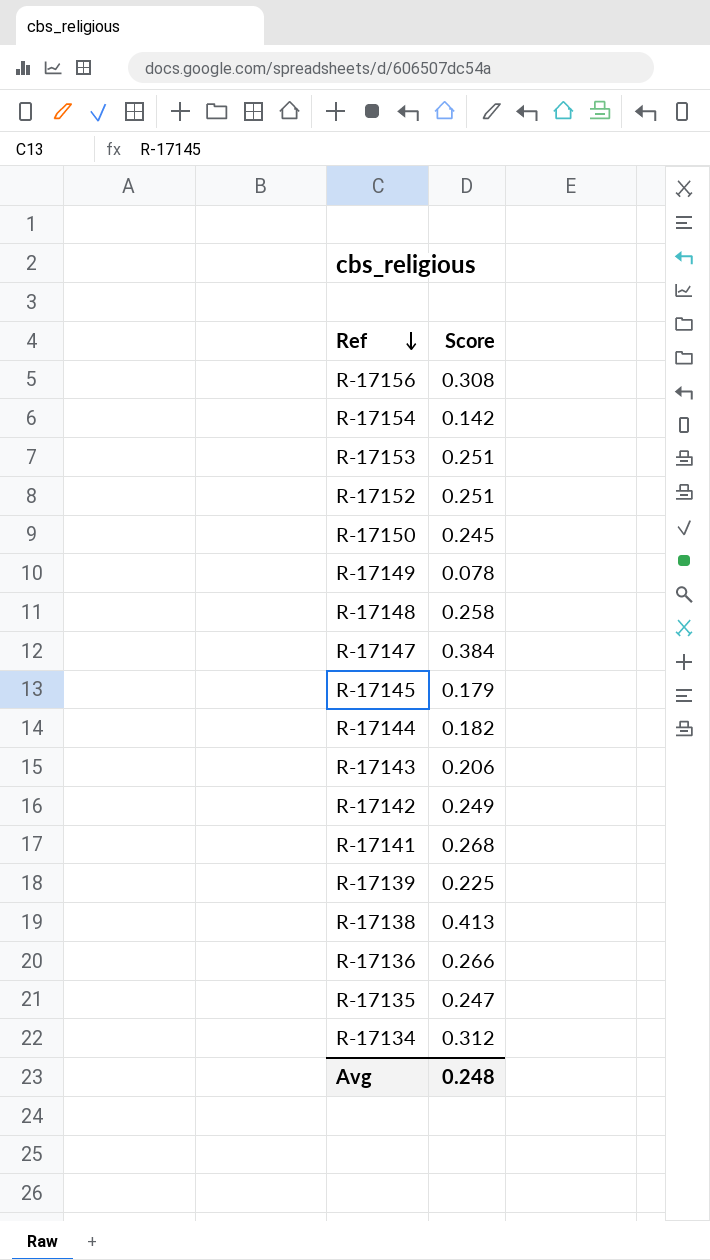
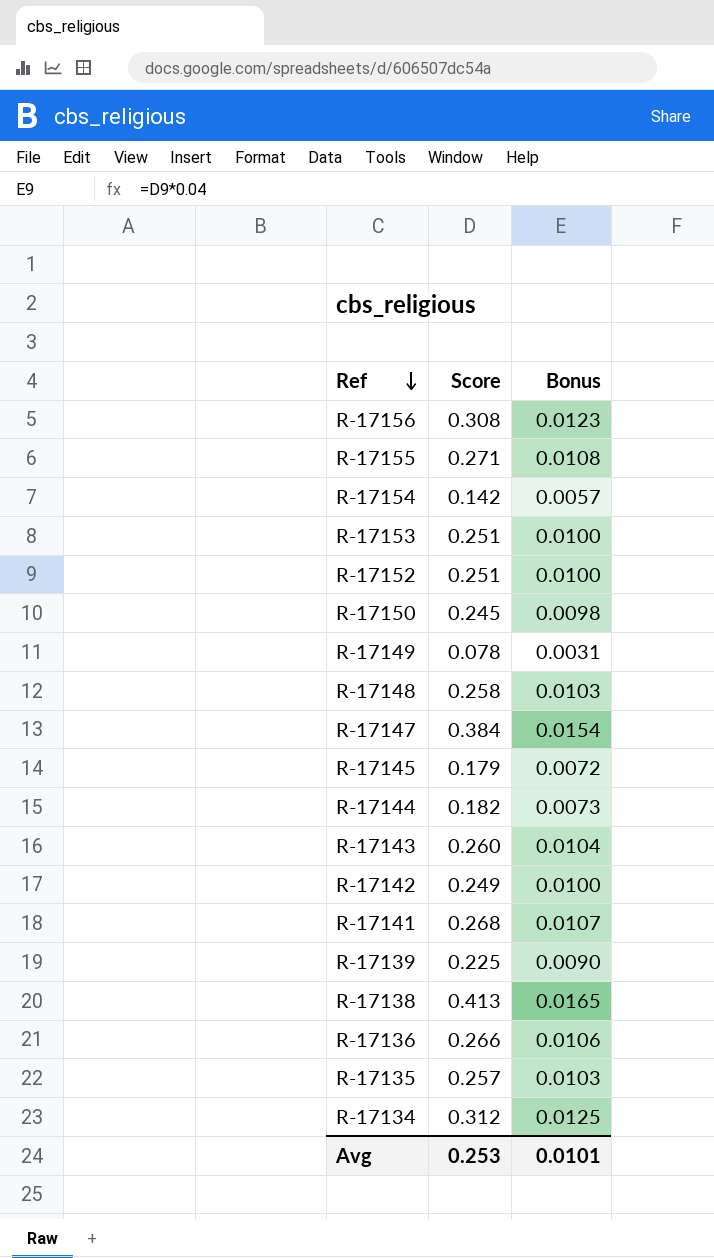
column Bonus | formula: none -> [Score] * 0.04
row R-17155: none -> 0.271 | 0.0108
R-17143 | Score: 0.206 -> 0.260
R-17135 | Score: 0.247 -> 0.257
Avg | Score: 0.248 -> 0.253

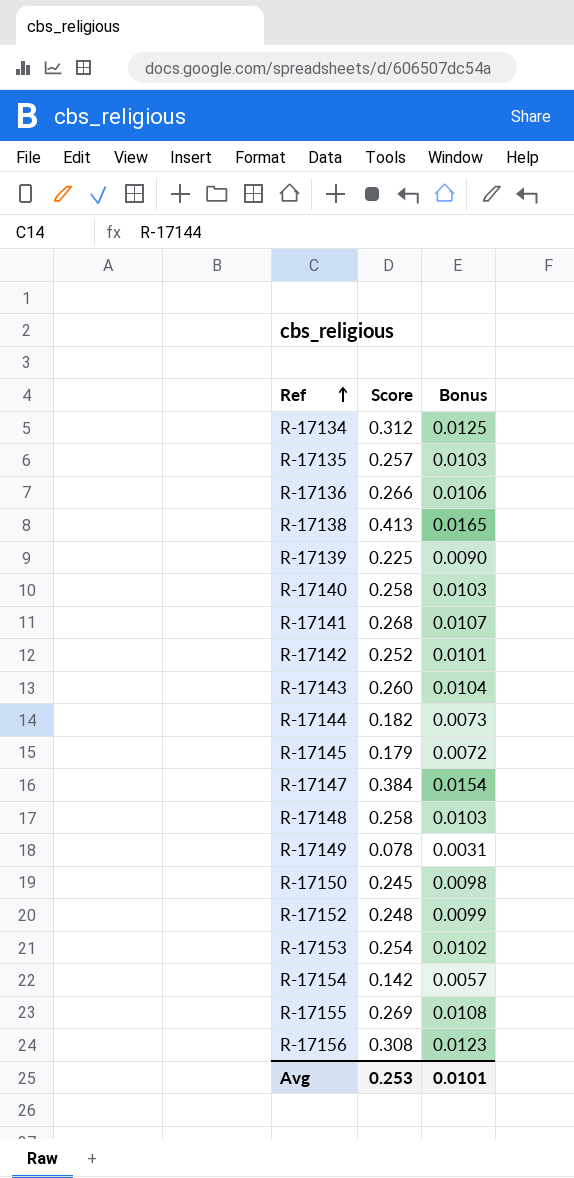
row order: Ref descending -> Ref ascending
row R-17140: none -> 0.258 | 0.0103
R-17142 | Score: 0.249 -> 0.252
R-17142 | Bonus: 0.0100 -> 0.0101
R-17152 | Score: 0.251 -> 0.248
R-17152 | Bonus: 0.0100 -> 0.0099
R-17153 | Score: 0.251 -> 0.254
R-17153 | Bonus: 0.0100 -> 0.0102
R-17155 | Score: 0.271 -> 0.269

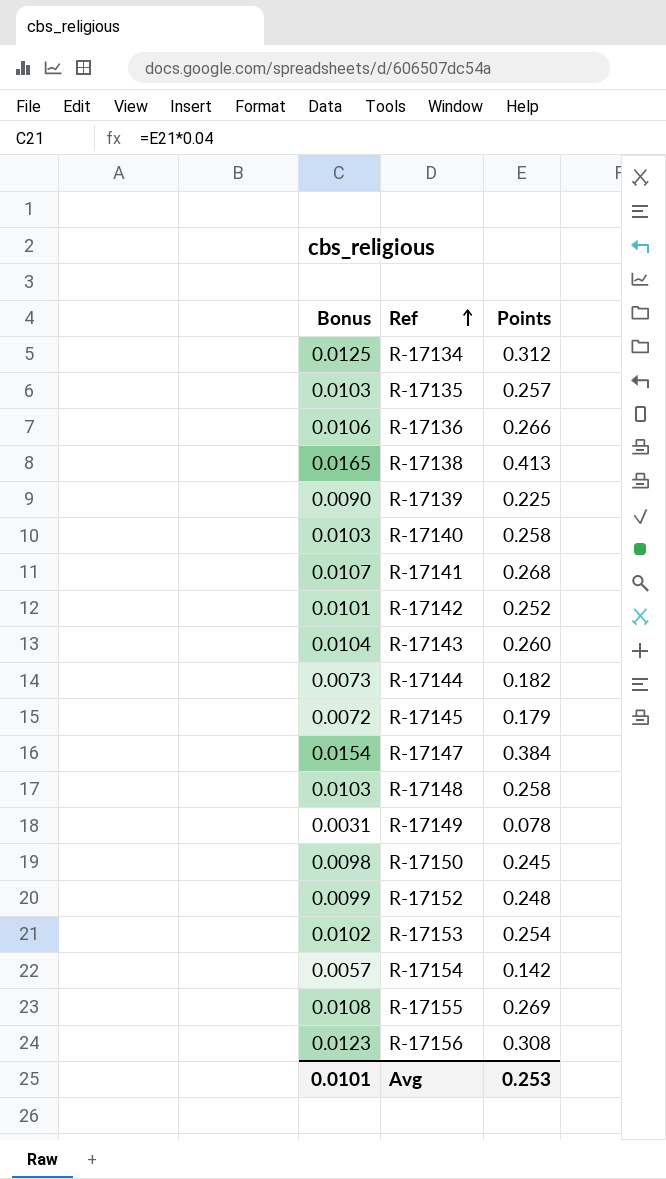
column Bonus | position: 3 -> 1
column name: Score -> Points

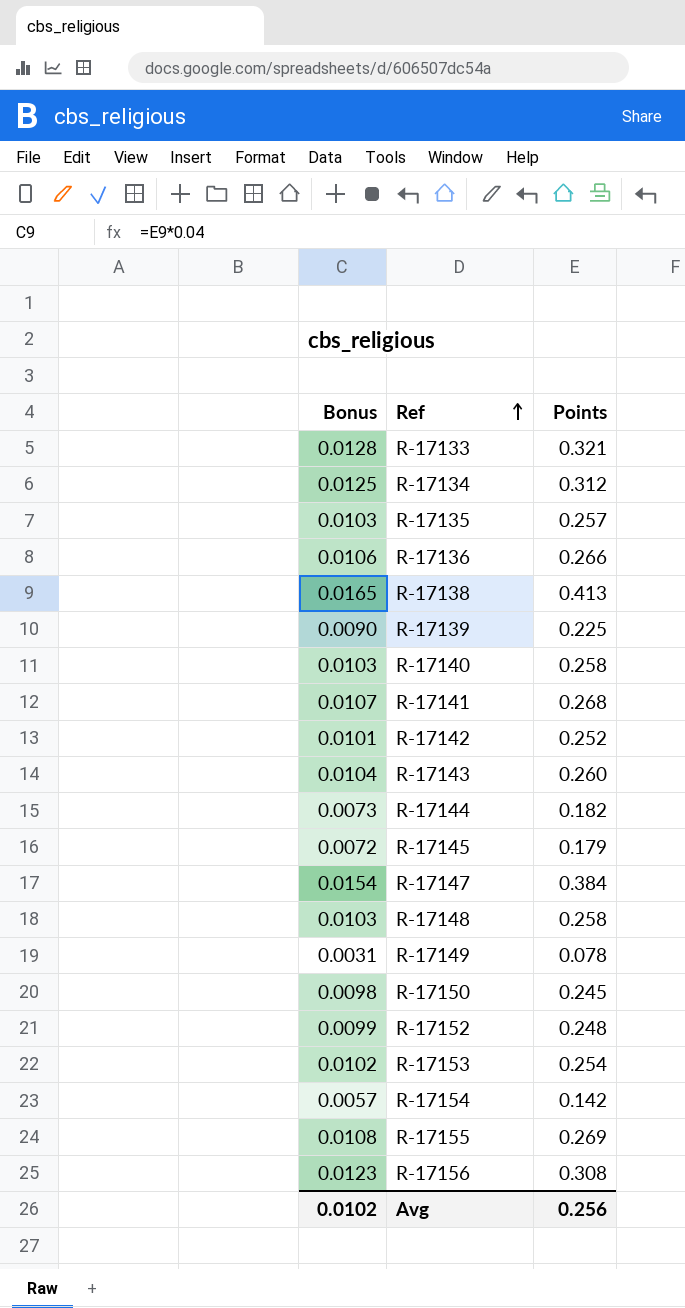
row R-17133: none -> 0.0128 | 0.321
Avg | Bonus: 0.0101 -> 0.0102
Avg | Points: 0.253 -> 0.256

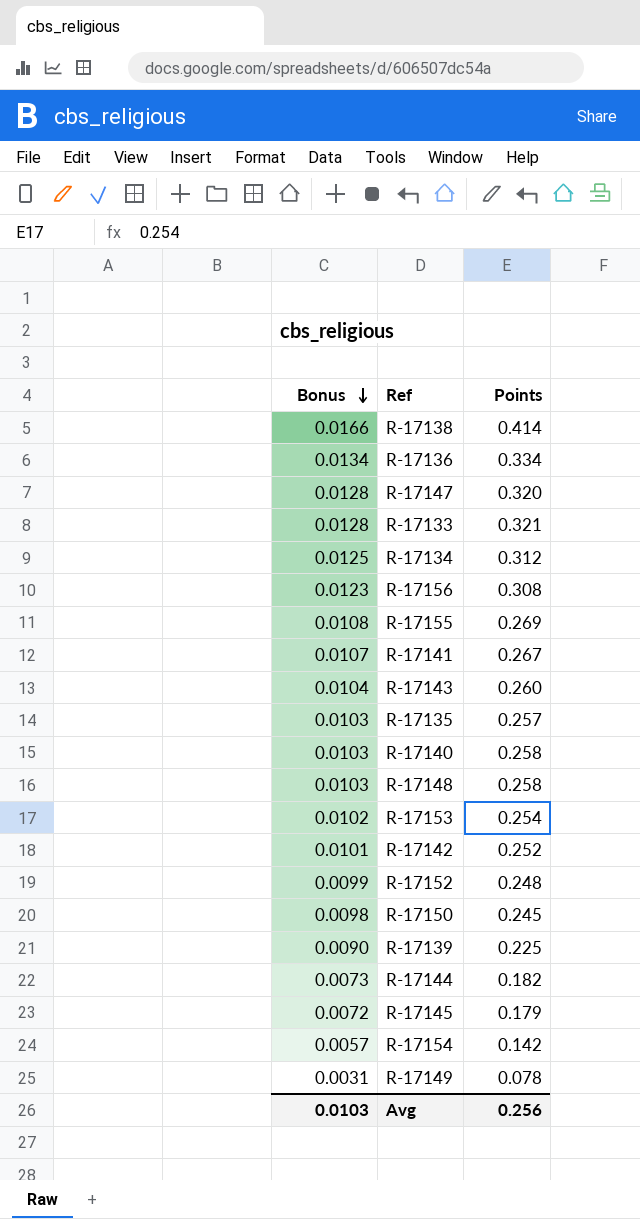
row order: Ref ascending -> Bonus descending
R-17138 | Bonus: 0.0165 -> 0.0166
R-17138 | Points: 0.413 -> 0.414
R-17136 | Bonus: 0.0106 -> 0.0134
R-17136 | Points: 0.266 -> 0.334
R-17147 | Bonus: 0.0154 -> 0.0128
R-17147 | Points: 0.384 -> 0.320
R-17141 | Points: 0.268 -> 0.267
Avg | Bonus: 0.0102 -> 0.0103

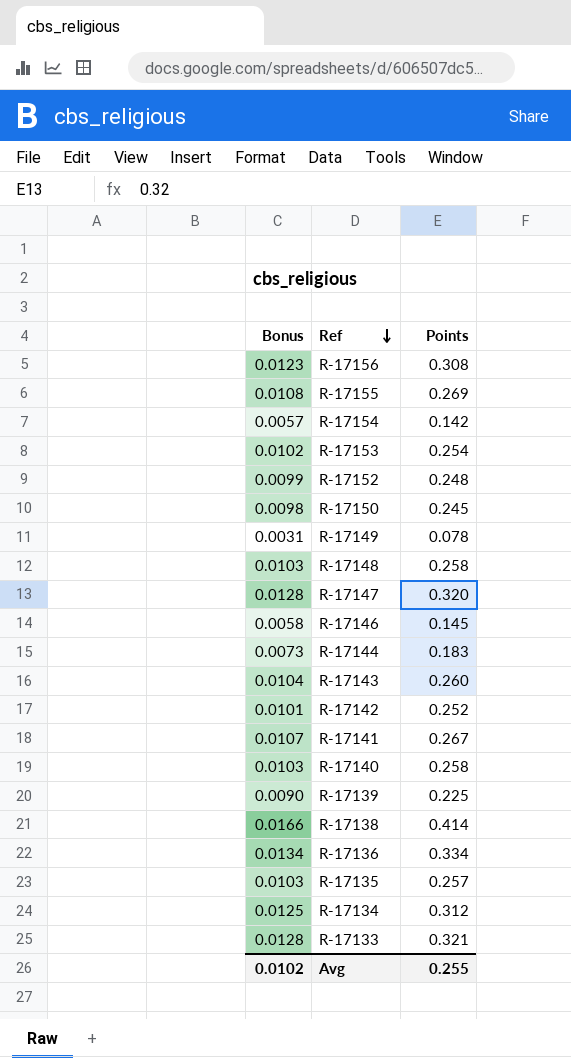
row order: Bonus descending -> Ref descending
row R-17145: 0.0072 | 0.179 -> none
row R-17146: none -> 0.0058 | 0.145
R-17144 | Points: 0.182 -> 0.183
Avg | Bonus: 0.0103 -> 0.0102
Avg | Points: 0.256 -> 0.255

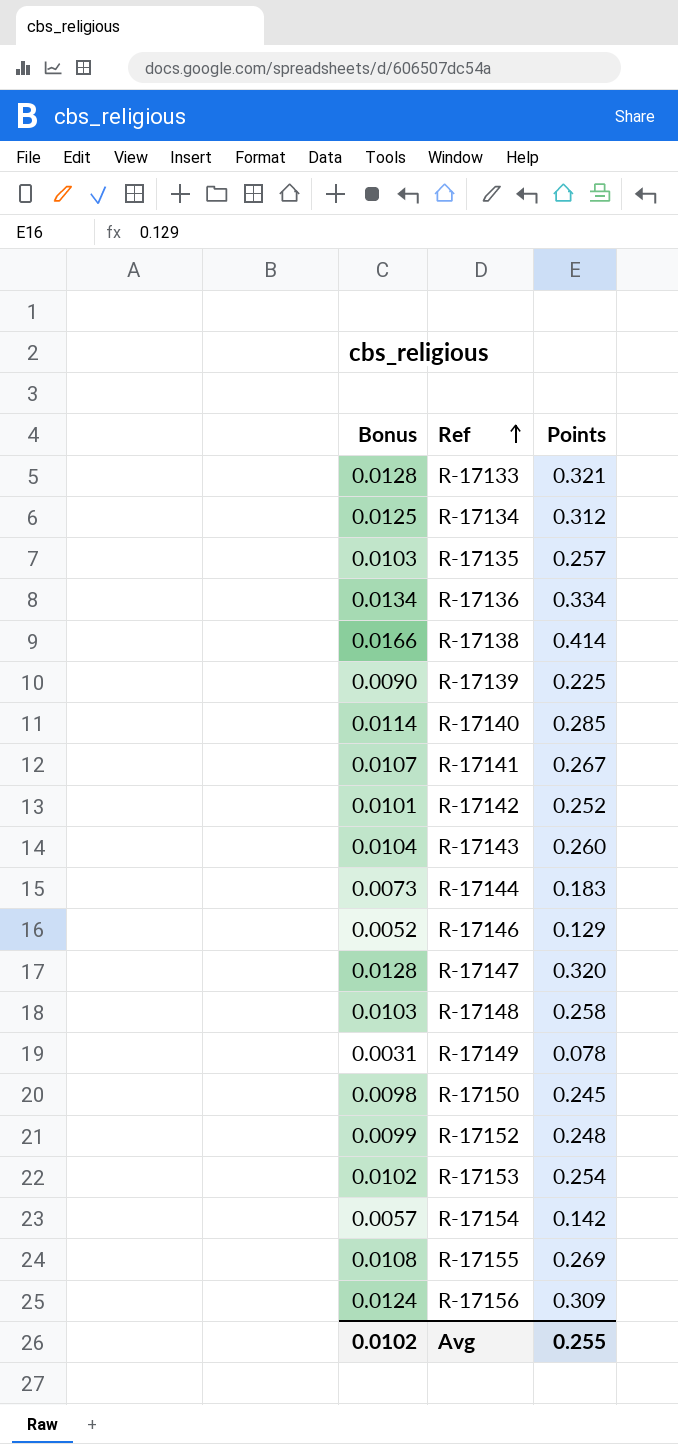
row order: Ref descending -> Ref ascending
R-17140 | Bonus: 0.0103 -> 0.0114
R-17140 | Points: 0.258 -> 0.285
R-17146 | Bonus: 0.0058 -> 0.0052
R-17146 | Points: 0.145 -> 0.129
R-17156 | Bonus: 0.0123 -> 0.0124
R-17156 | Points: 0.308 -> 0.309

